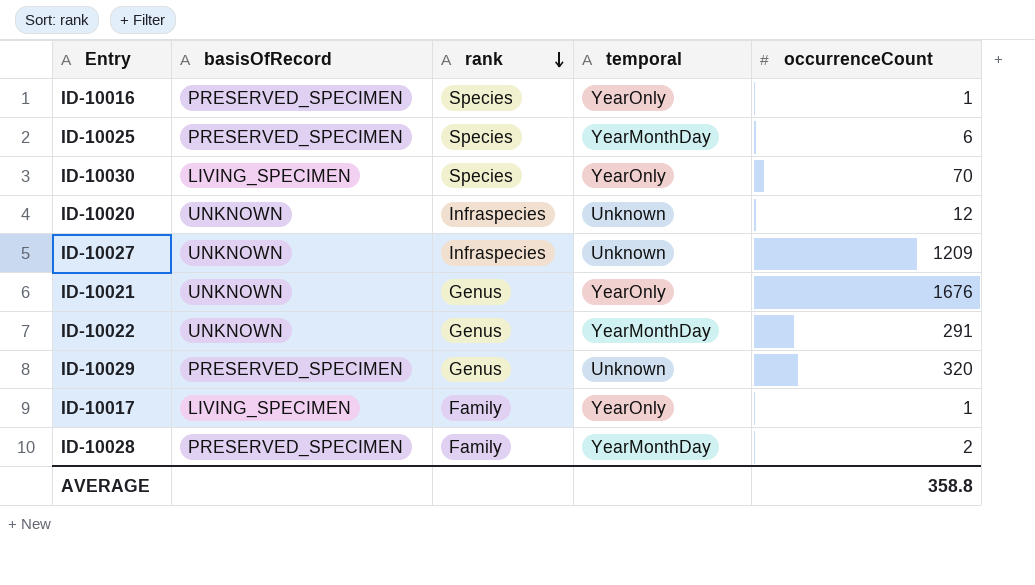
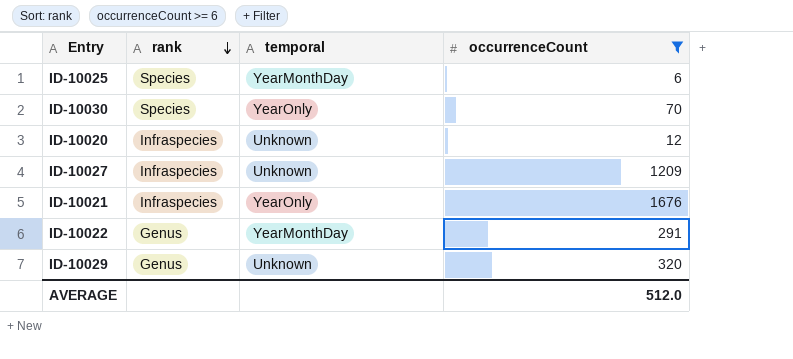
filter: none -> occurrenceCount >= 6
column basisOfRecord | position: 2 -> none
ID-10021 | rank: Genus -> Infraspecies
AVERAGE | occurrenceCount: 358.8 -> 512.0

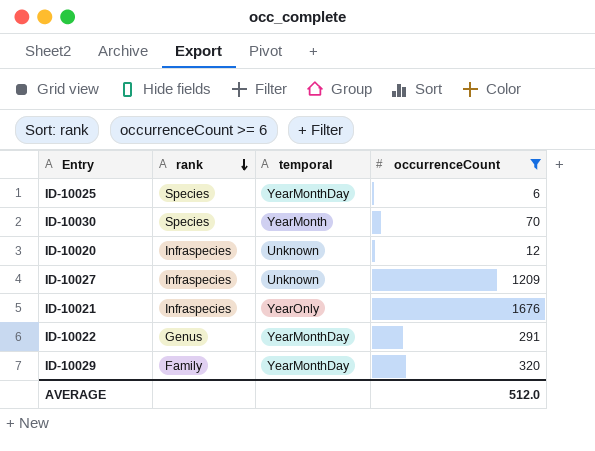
ID-10030 | temporal: YearOnly -> YearMonth
ID-10029 | rank: Genus -> Family
ID-10029 | temporal: Unknown -> YearMonthDay

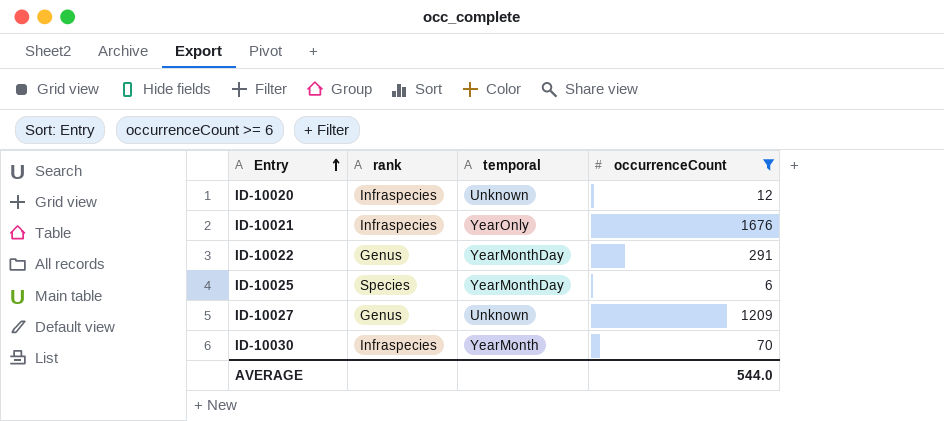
row order: rank descending -> Entry ascending
row ID-10029: Family | YearMonthDay | 320 -> none
ID-10027 | rank: Infraspecies -> Genus
ID-10030 | rank: Species -> Infraspecies
AVERAGE | occurrenceCount: 512.0 -> 544.0

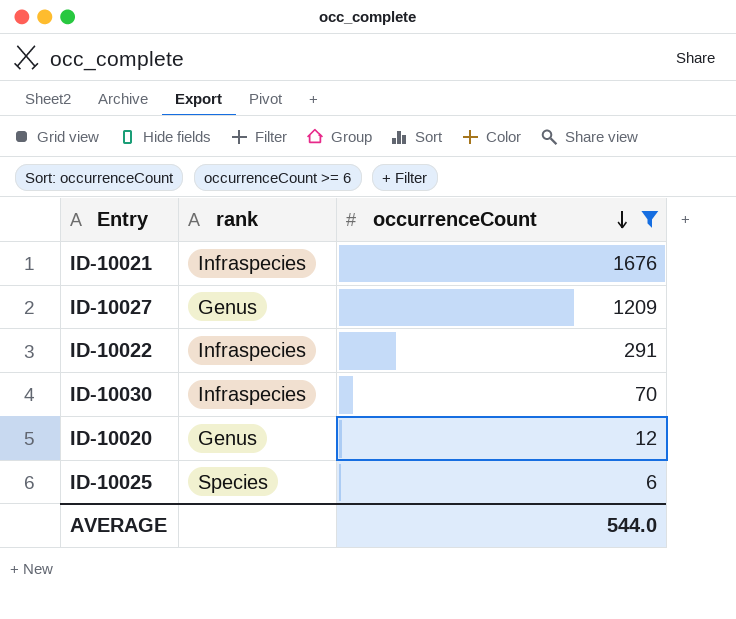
row order: Entry ascending -> occurrenceCount descending
column temporal | position: 3 -> none
ID-10022 | rank: Genus -> Infraspecies
ID-10020 | rank: Infraspecies -> Genus

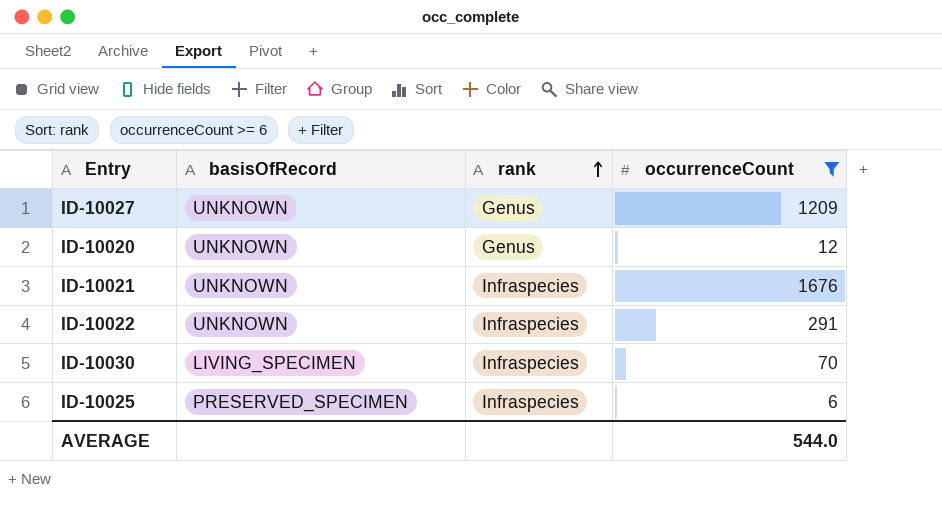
row order: occurrenceCount descending -> rank ascending
column basisOfRecord | position: none -> 2
ID-10025 | rank: Species -> Infraspecies

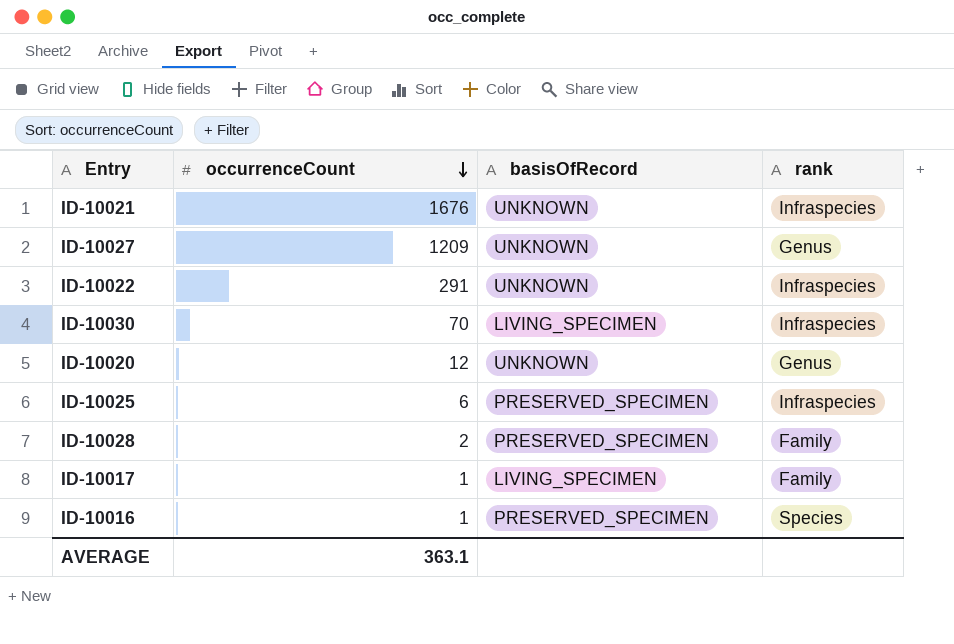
filter: occurrenceCount >= 6 -> none
row order: rank ascending -> occurrenceCount descending
column occurrenceCount | position: 4 -> 2
AVERAGE | occurrenceCount: 544.0 -> 363.1

